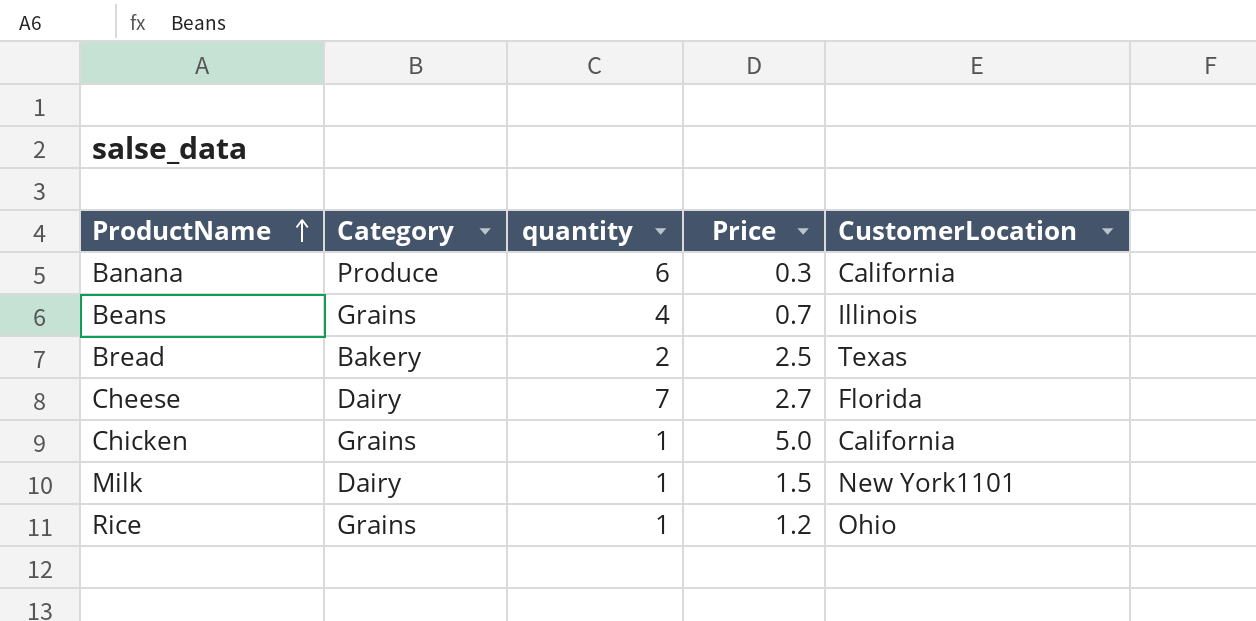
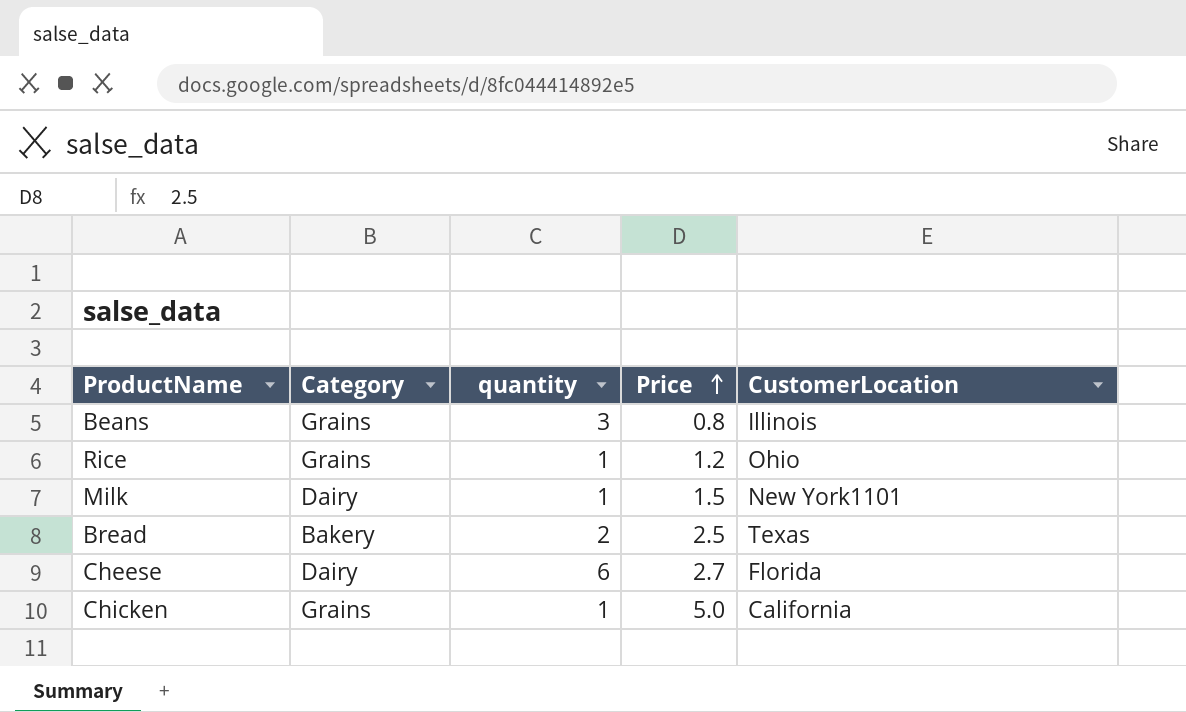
row order: ProductName ascending -> Price ascending
row Banana: Produce | 6 | 0.3 | California -> none
Beans | quantity: 4 -> 3
Beans | Price: 0.7 -> 0.8
Cheese | quantity: 7 -> 6

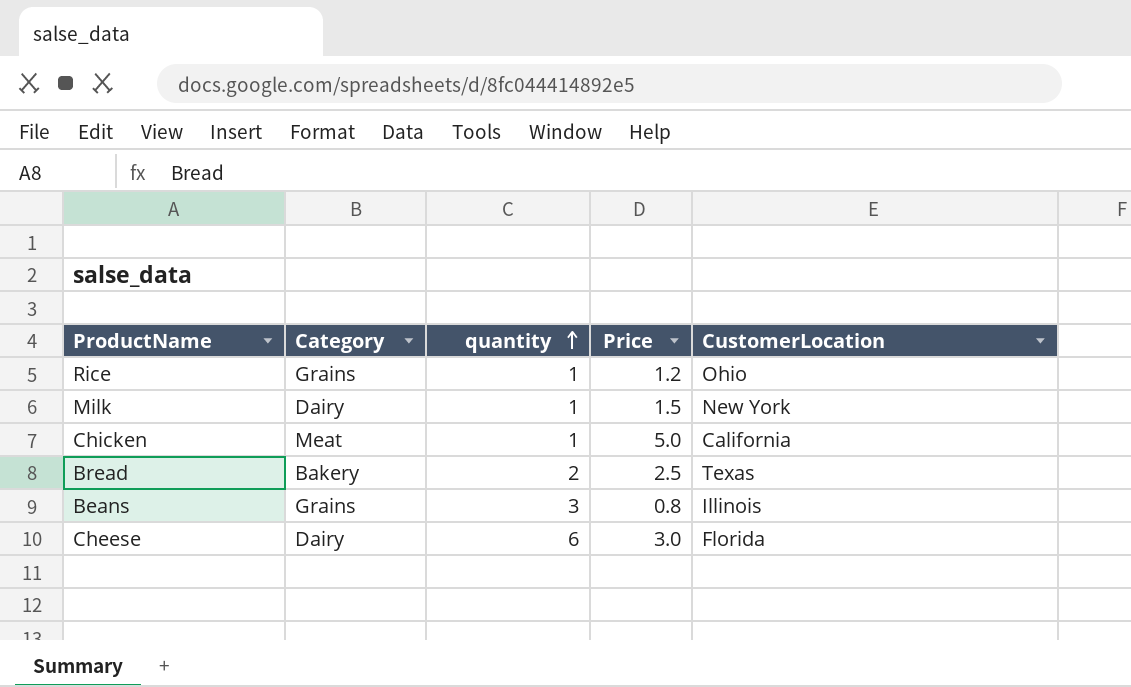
row order: Price ascending -> quantity ascending
Milk | CustomerLocation: New York1101 -> New York
Chicken | Category: Grains -> Meat
Cheese | Price: 2.7 -> 3.0

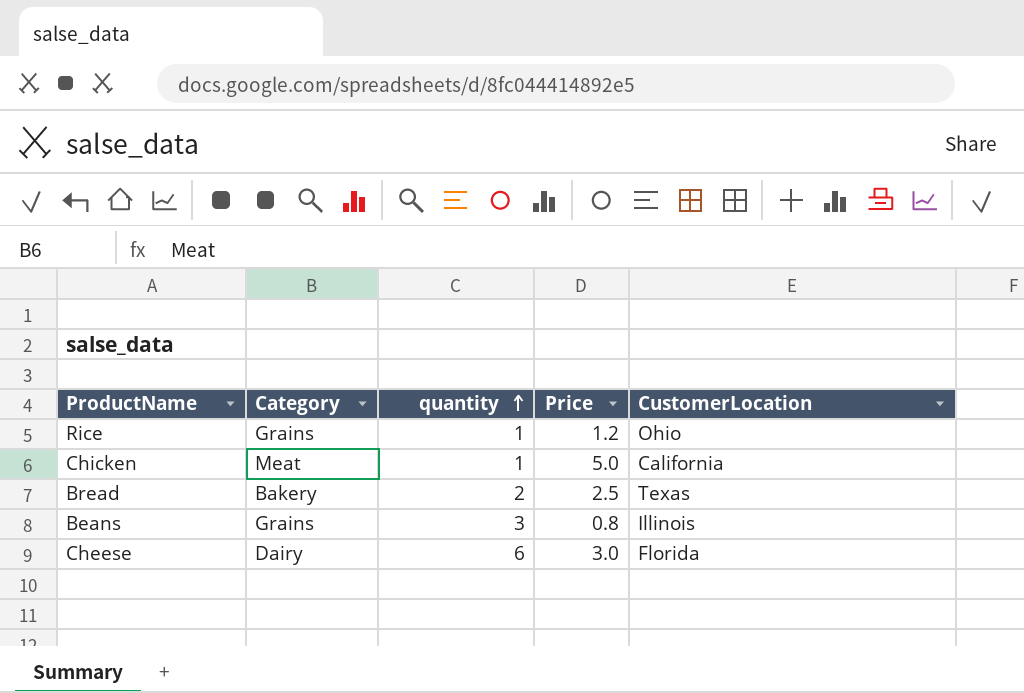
row Milk: Dairy | 1 | 1.5 | New York -> none

